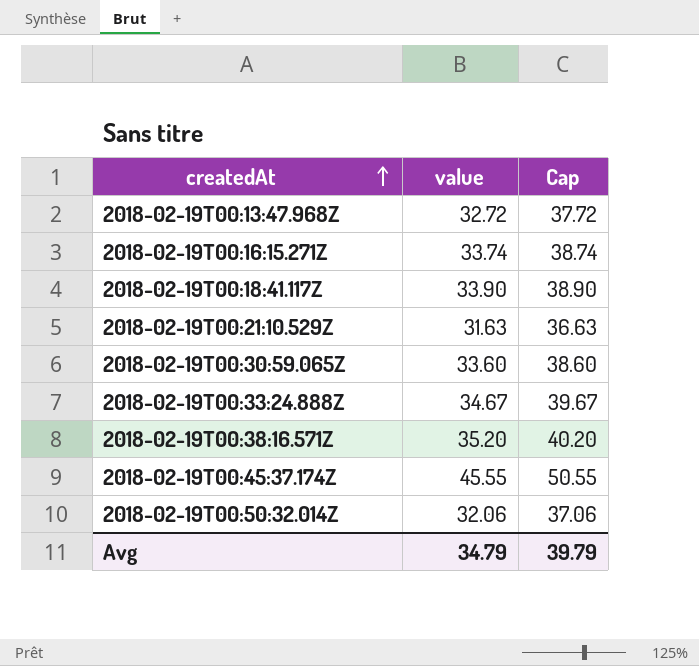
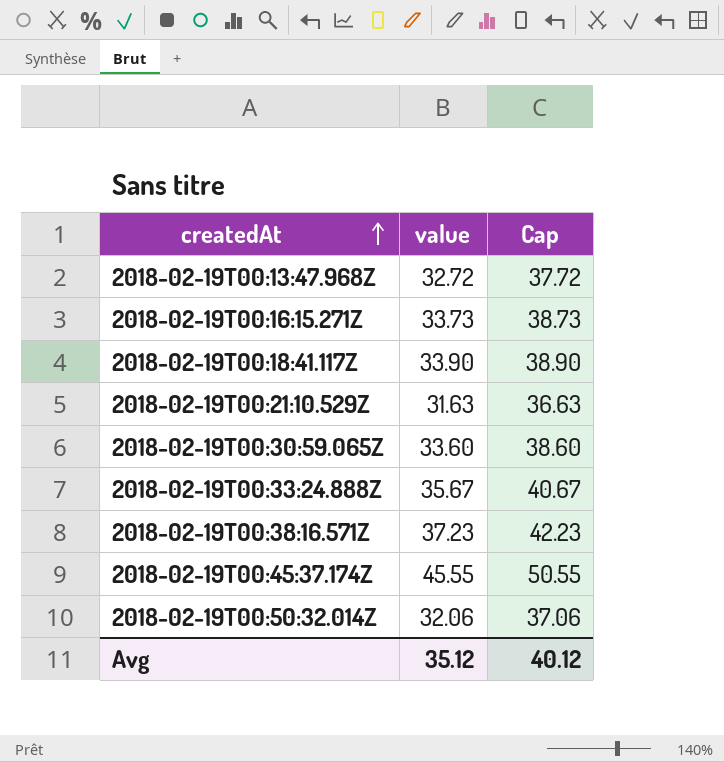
2018-02-19T00:16:15.271Z | value: 33.74 -> 33.73
2018-02-19T00:16:15.271Z | Cap: 38.74 -> 38.73
2018-02-19T00:33:24.888Z | value: 34.67 -> 35.67
2018-02-19T00:33:24.888Z | Cap: 39.67 -> 40.67
2018-02-19T00:38:16.571Z | value: 35.20 -> 37.23
2018-02-19T00:38:16.571Z | Cap: 40.20 -> 42.23
Avg | value: 34.79 -> 35.12
Avg | Cap: 39.79 -> 40.12

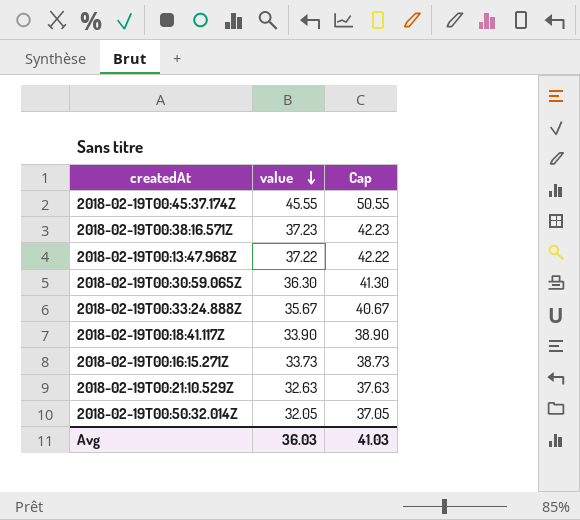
row order: createdAt ascending -> value descending
2018-02-19T00:13:47.968Z | value: 32.72 -> 37.22
2018-02-19T00:13:47.968Z | Cap: 37.72 -> 42.22
2018-02-19T00:30:59.065Z | value: 33.60 -> 36.30
2018-02-19T00:30:59.065Z | Cap: 38.60 -> 41.30
2018-02-19T00:21:10.529Z | value: 31.63 -> 32.63
2018-02-19T00:21:10.529Z | Cap: 36.63 -> 37.63
2018-02-19T00:50:32.014Z | value: 32.06 -> 32.05
2018-02-19T00:50:32.014Z | Cap: 37.06 -> 37.05
Avg | value: 35.12 -> 36.03
Avg | Cap: 40.12 -> 41.03

